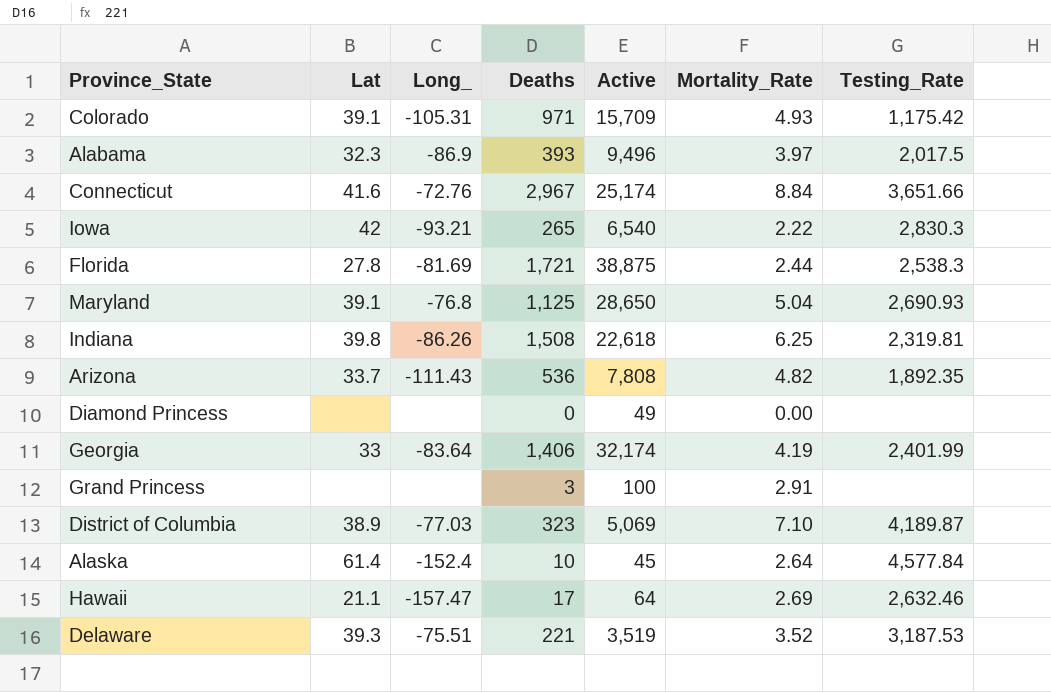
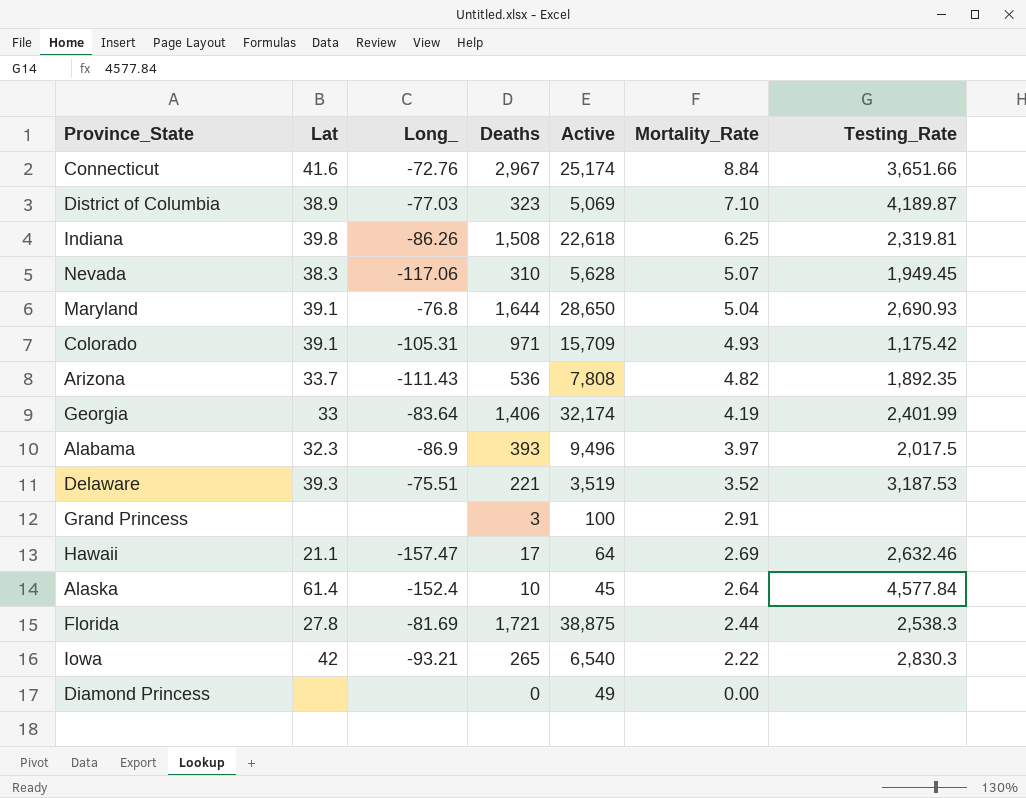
row order: none -> Mortality_Rate descending
row Nevada: none -> 38.3 | -117.06 | 310 | 5,628 | 5.07 | 1,949.45
Maryland | Deaths: 1,125 -> 1,644

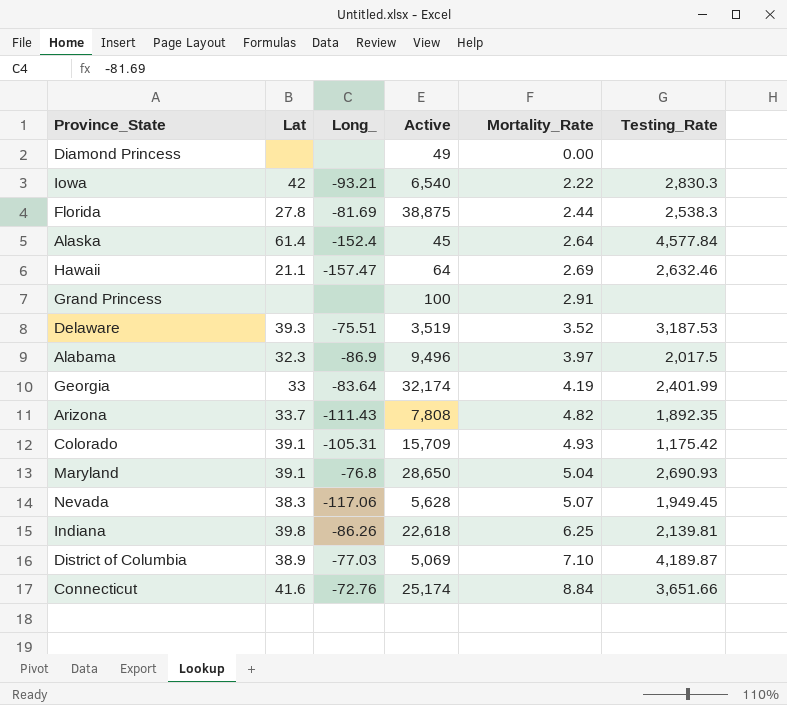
row order: Mortality_Rate descending -> Mortality_Rate ascending
column Deaths | position: 4 -> none
Indiana | Testing_Rate: 2,319.81 -> 2,139.81

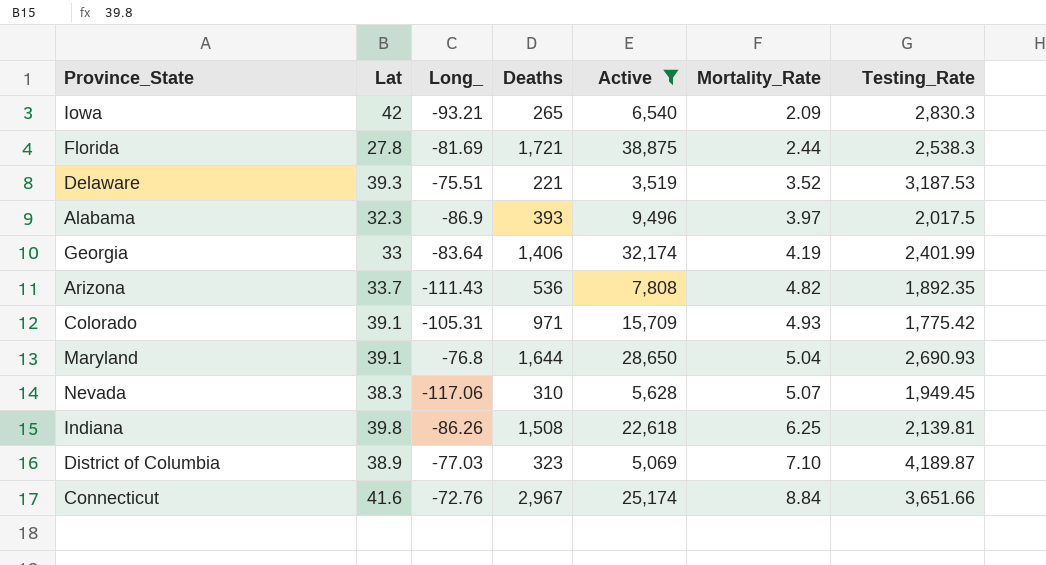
filter: none -> Active >= 3,519
column Deaths | position: none -> 4
Iowa | Mortality_Rate: 2.22 -> 2.09
Colorado | Testing_Rate: 1,175.42 -> 1,775.42

